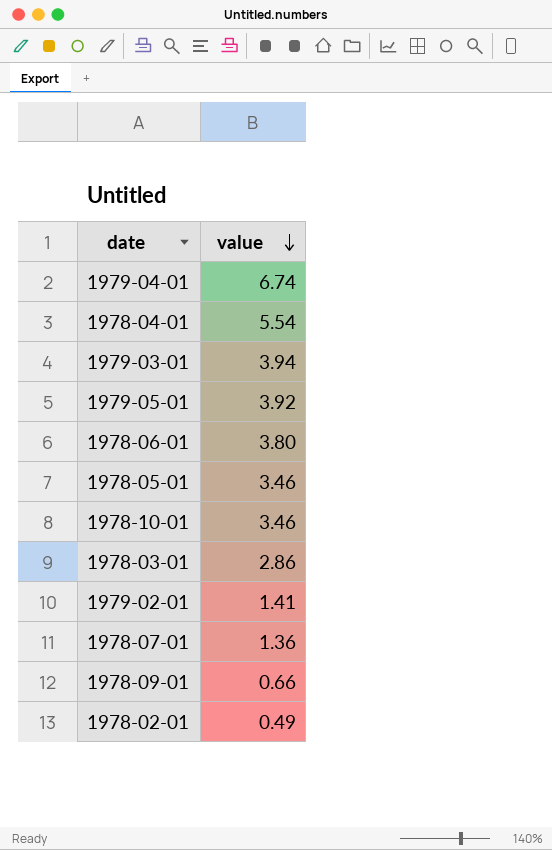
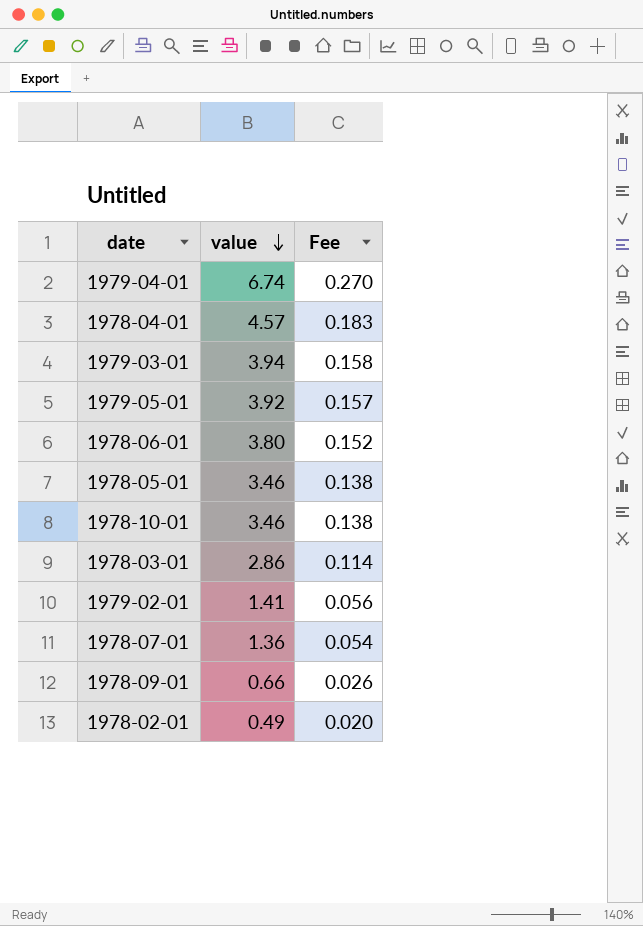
column Fee | formula: none -> [value] * 0.04
1978-04-01 | value: 5.54 -> 4.57

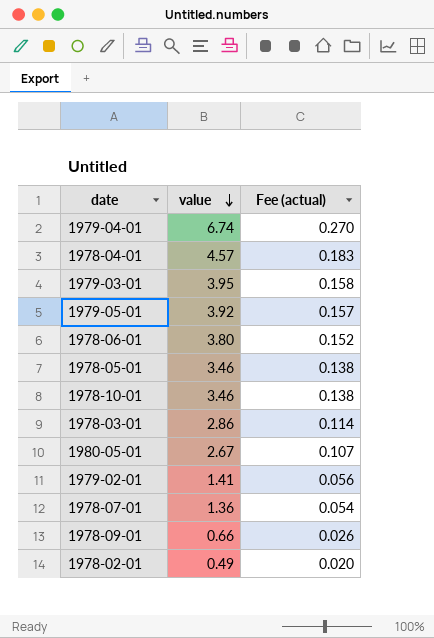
column name: Fee -> Fee (actual)
1979-03-01 | value: 3.94 -> 3.95
row 1980-05-01: none -> 2.67 | 0.107

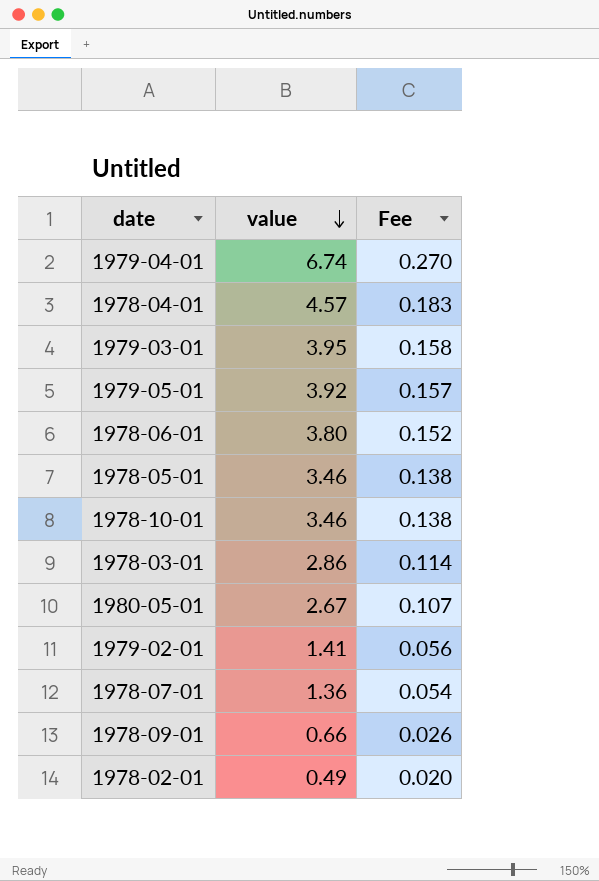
column name: Fee (actual) -> Fee

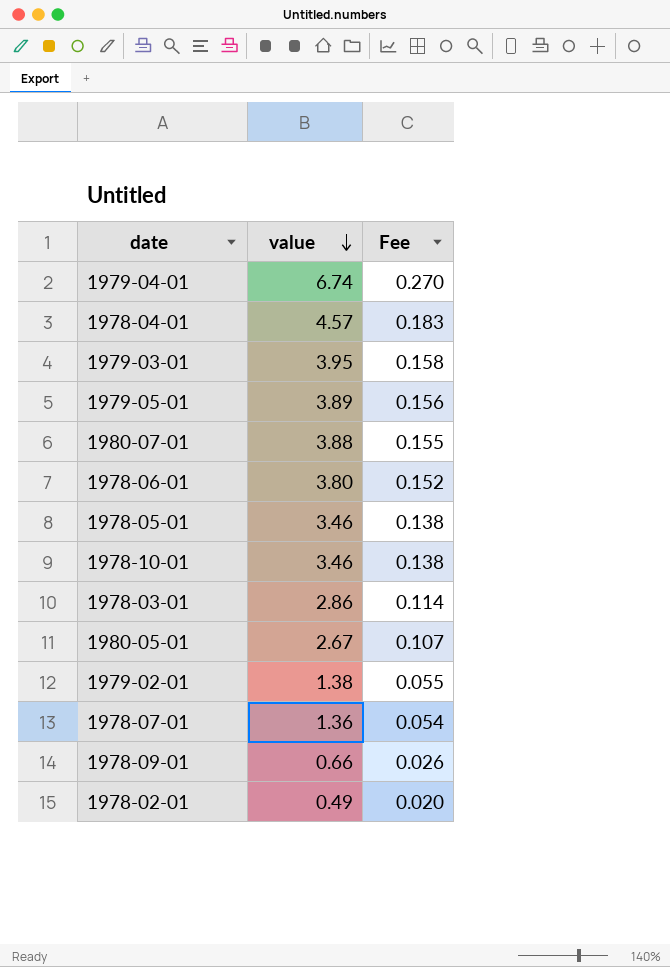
1979-05-01 | value: 3.92 -> 3.89
1979-05-01 | Fee: 0.157 -> 0.156
row 1980-07-01: none -> 3.88 | 0.155
1979-02-01 | value: 1.41 -> 1.38
1979-02-01 | Fee: 0.056 -> 0.055

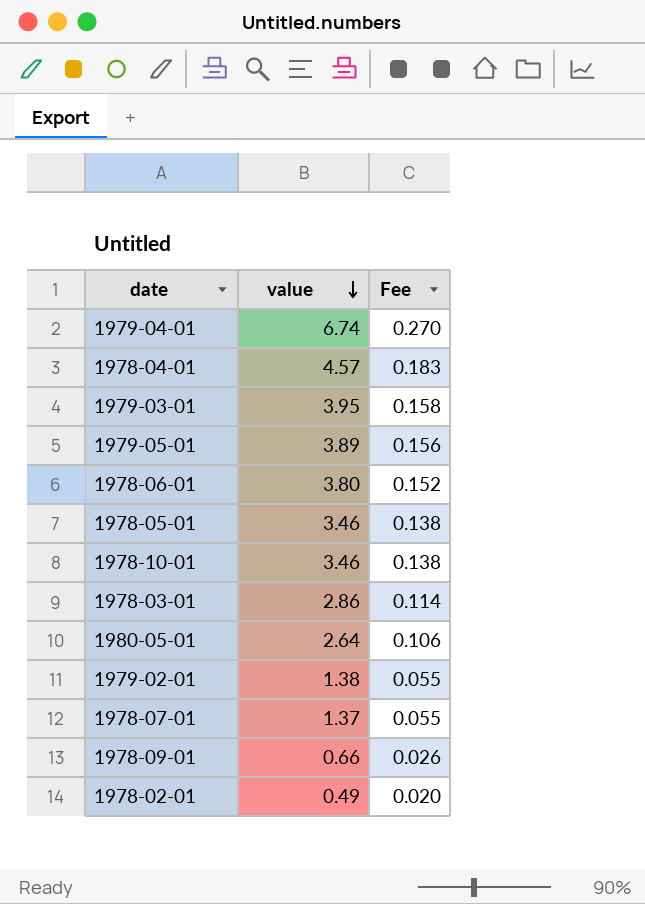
row 1980-07-01: 3.88 | 0.155 -> none
1980-05-01 | value: 2.67 -> 2.64
1980-05-01 | Fee: 0.107 -> 0.106
1978-07-01 | value: 1.36 -> 1.37
1978-07-01 | Fee: 0.054 -> 0.055

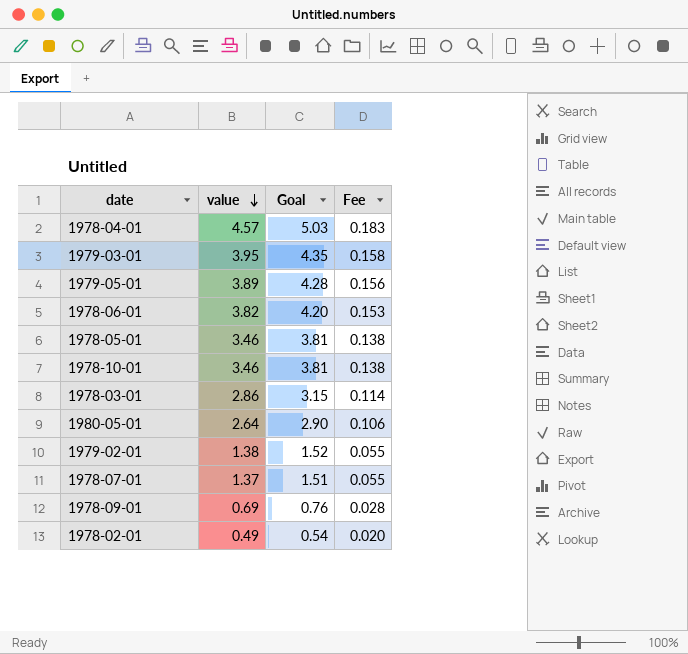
column Goal | formula: none -> [value] * 1.1
row 1979-04-01: 6.74 | 0.270 -> none
1978-06-01 | value: 3.80 -> 3.82
1978-06-01 | Fee: 0.152 -> 0.153
1978-09-01 | value: 0.66 -> 0.69
1978-09-01 | Fee: 0.026 -> 0.028

